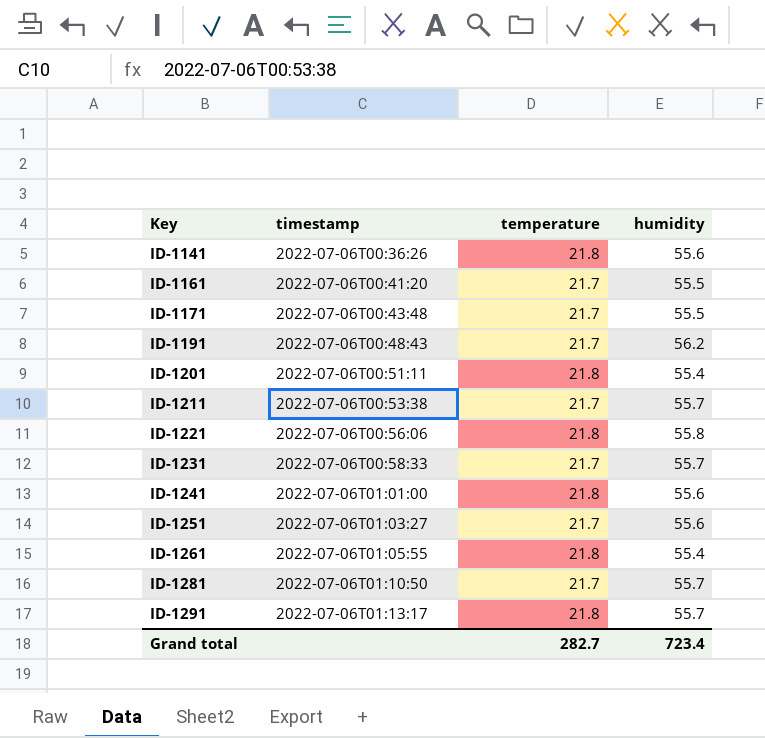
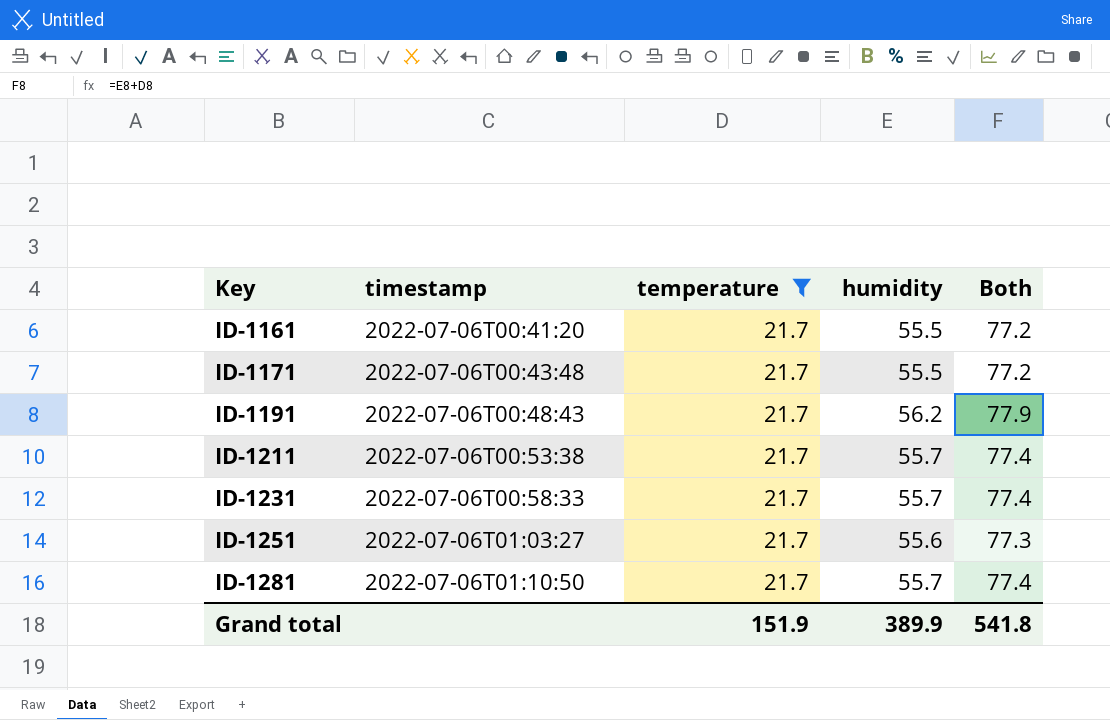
filter: none -> temperature = 21.7
column Both | formula: none -> [temperature] + [humidity]
Grand total | temperature: 282.7 -> 151.9
Grand total | humidity: 723.4 -> 389.9

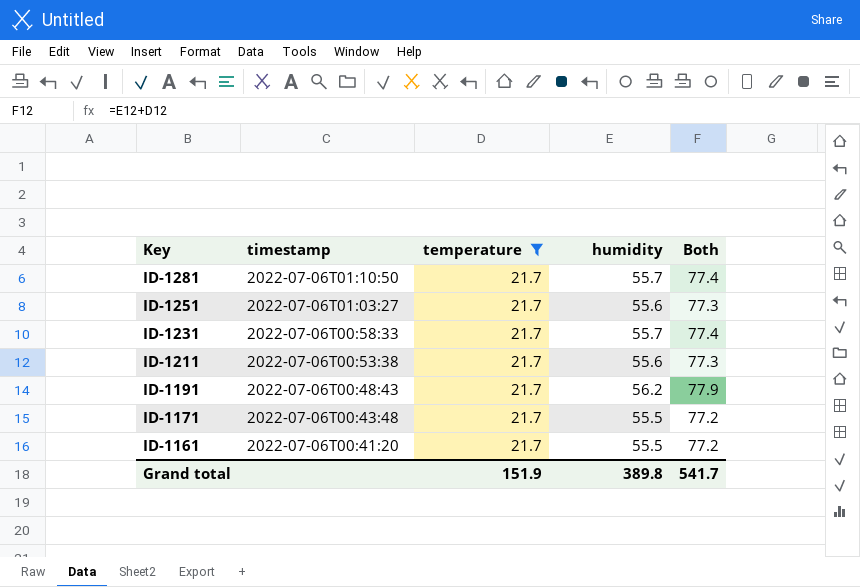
row order: Key ascending -> Key descending
ID-1211 | humidity: 55.7 -> 55.6
ID-1211 | Both: 77.4 -> 77.3
Grand total | humidity: 389.9 -> 389.8
Grand total | Both: 541.8 -> 541.7

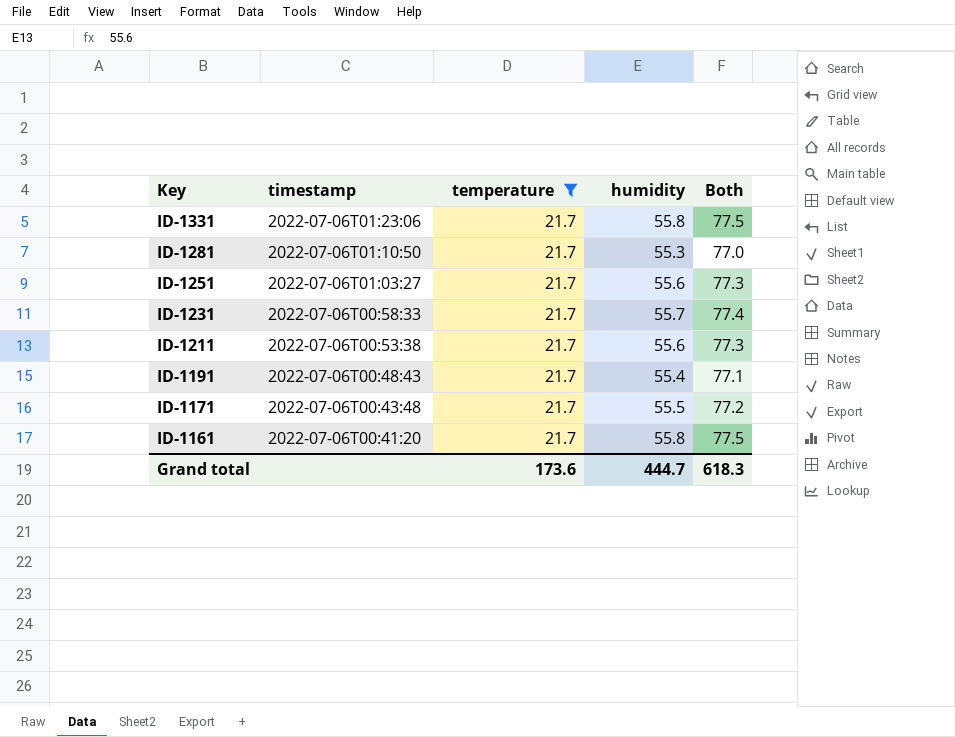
row ID-1331: none -> 2022-07-06T01:23:06 | 21.7 | 55.8 | 77.5
ID-1281 | humidity: 55.7 -> 55.3
ID-1281 | Both: 77.4 -> 77.0
ID-1191 | humidity: 56.2 -> 55.4
ID-1191 | Both: 77.9 -> 77.1
ID-1161 | humidity: 55.5 -> 55.8
ID-1161 | Both: 77.2 -> 77.5
Grand total | temperature: 151.9 -> 173.6
Grand total | humidity: 389.8 -> 444.7
Grand total | Both: 541.7 -> 618.3

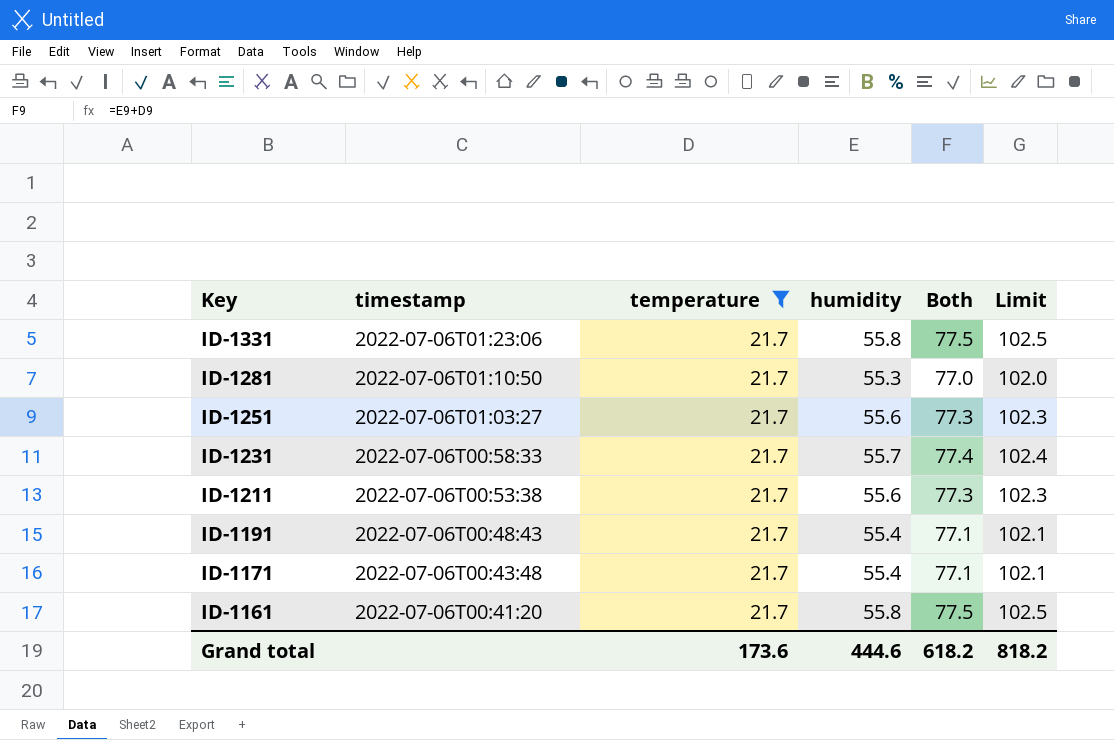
column Limit | formula: none -> [Both] + 25
ID-1171 | humidity: 55.5 -> 55.4
ID-1171 | Both: 77.2 -> 77.1
Grand total | humidity: 444.7 -> 444.6
Grand total | Both: 618.3 -> 618.2

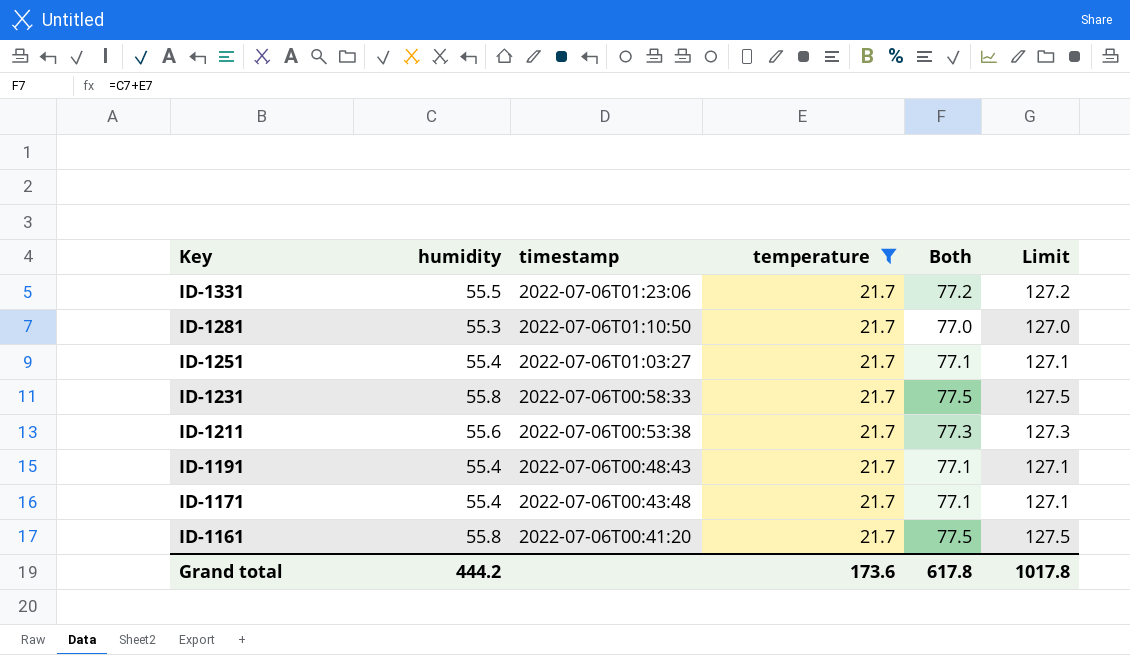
column humidity | position: 4 -> 2
column Limit | formula: [Both] + 25 -> [Both] + 50
ID-1331 | humidity: 55.8 -> 55.5
ID-1331 | Both: 77.5 -> 77.2
ID-1251 | humidity: 55.6 -> 55.4
ID-1251 | Both: 77.3 -> 77.1
ID-1231 | humidity: 55.7 -> 55.8
ID-1231 | Both: 77.4 -> 77.5
Grand total | humidity: 444.6 -> 444.2
Grand total | Both: 618.2 -> 617.8
Grand total | Limit: 818.2 -> 1017.8

